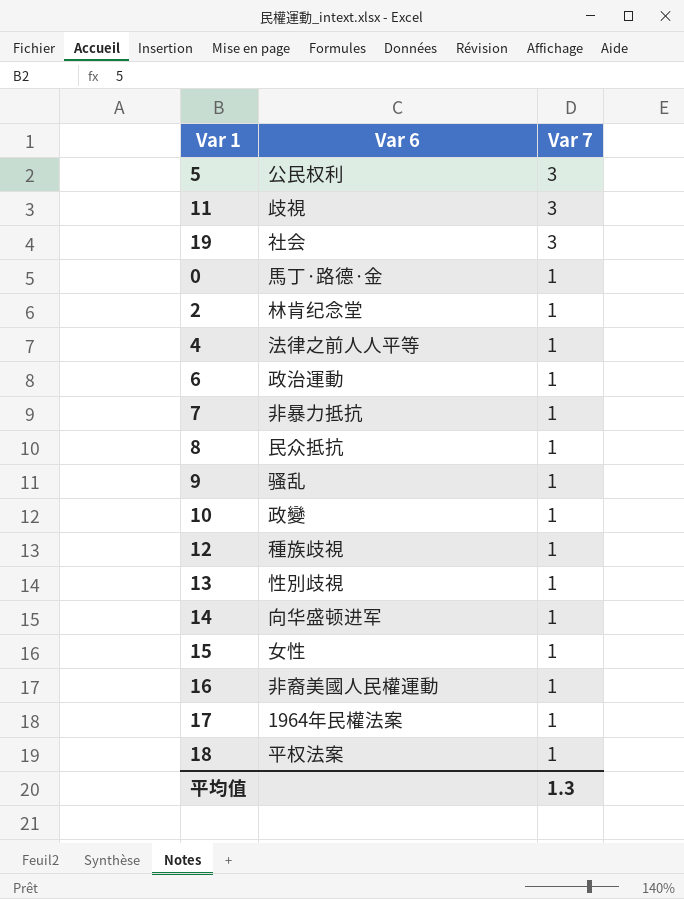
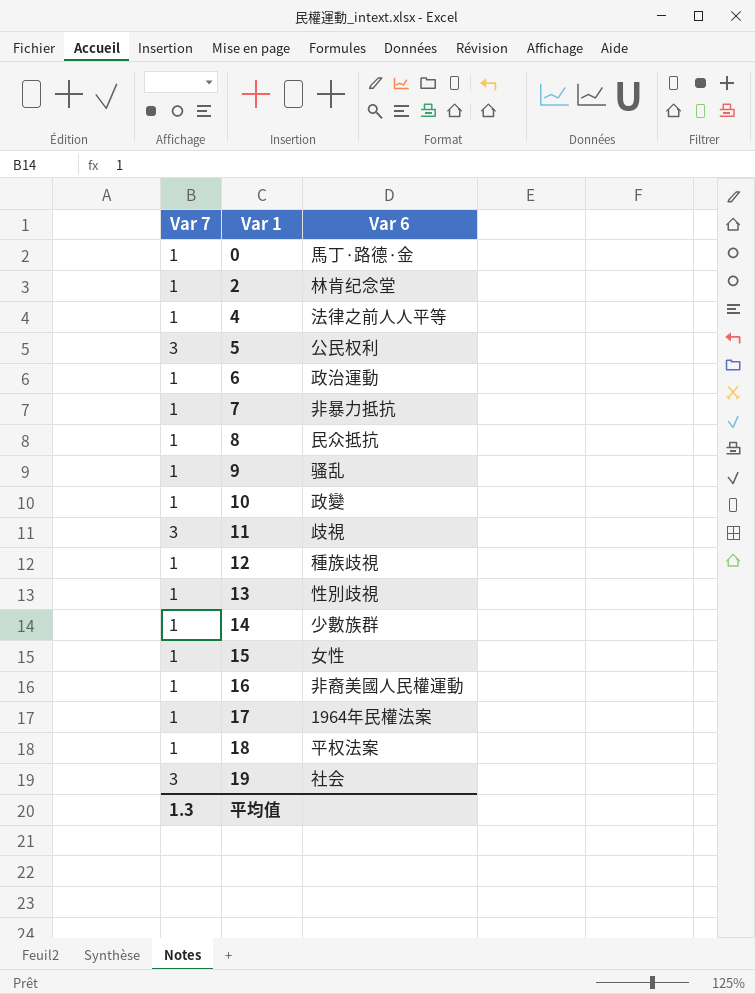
row order: Var 7 descending -> Var 1 ascending
column Var 7 | position: 3 -> 1
14 | Var 6: 向华盛顿进军 -> 少數族群

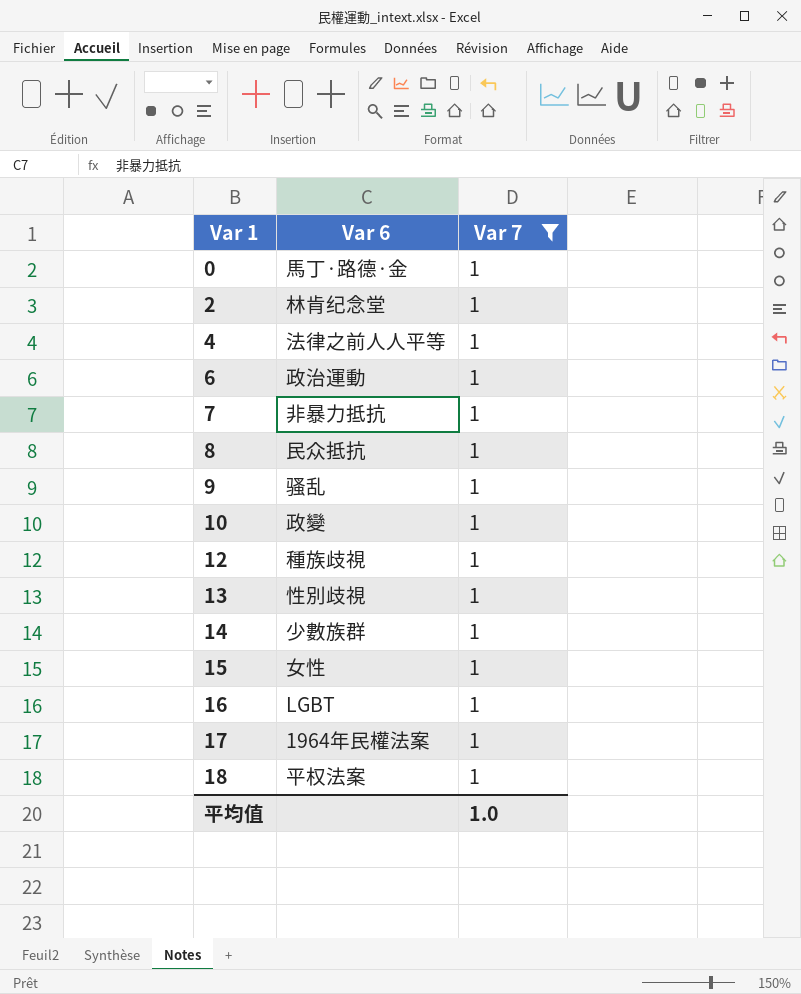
filter: none -> Var 7 = 1
column Var 7 | position: 1 -> 3
16 | Var 6: 非裔美國人民權運動 -> LGBT
平均值 | Var 7: 1.3 -> 1.0

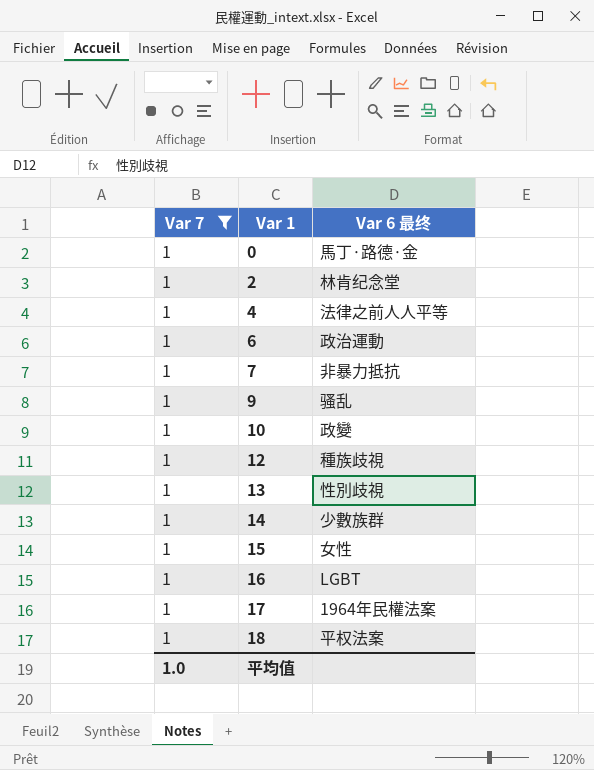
column Var 7 | position: 3 -> 1
column name: Var 6 -> Var 6 最终
row 8: 民众抵抗 | 1 -> none

